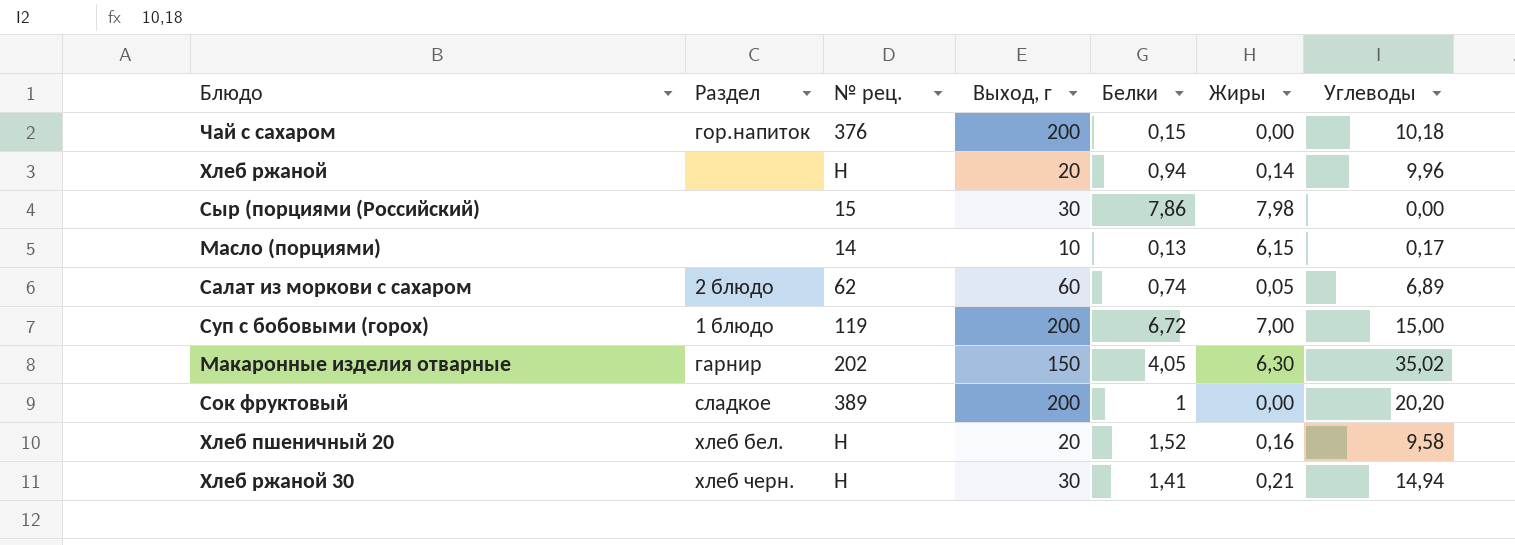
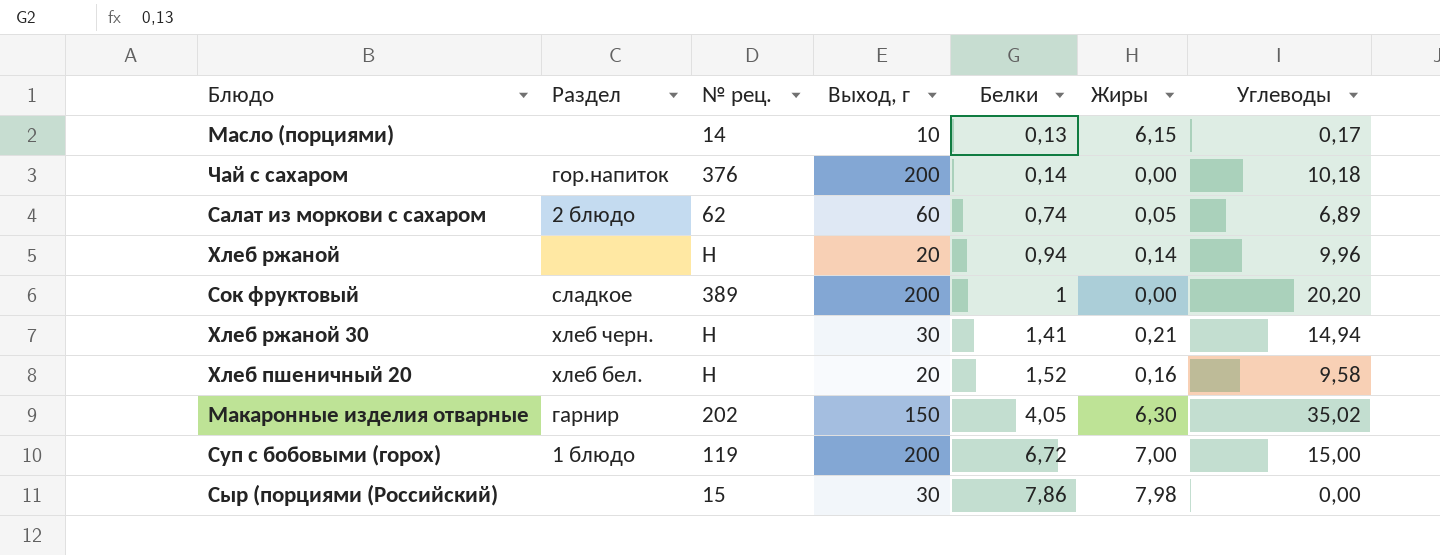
row order: none -> Белки ascending
Чай с сахаром | Белки: 0,15 -> 0,14

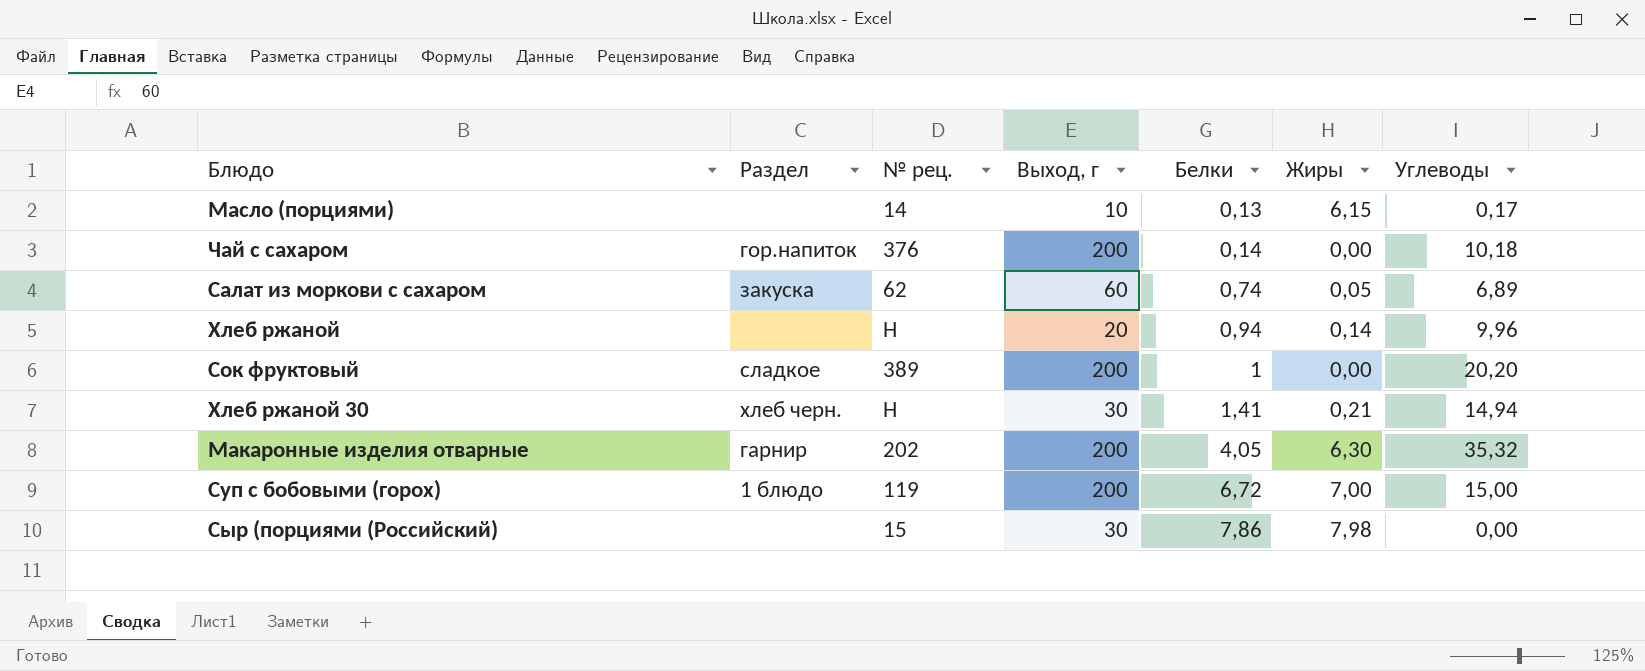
row Хлеб пшеничный 20: хлеб бел. | Н | 20 | 1,52 | 0,16 | 9,58 -> none
Салат из моркови с сахаром | Раздел: 2 блюдо -> закуска
Макаронные изделия отварные | Выход, г: 150 -> 200
Макаронные изделия отварные | Углеводы: 35,02 -> 35,32

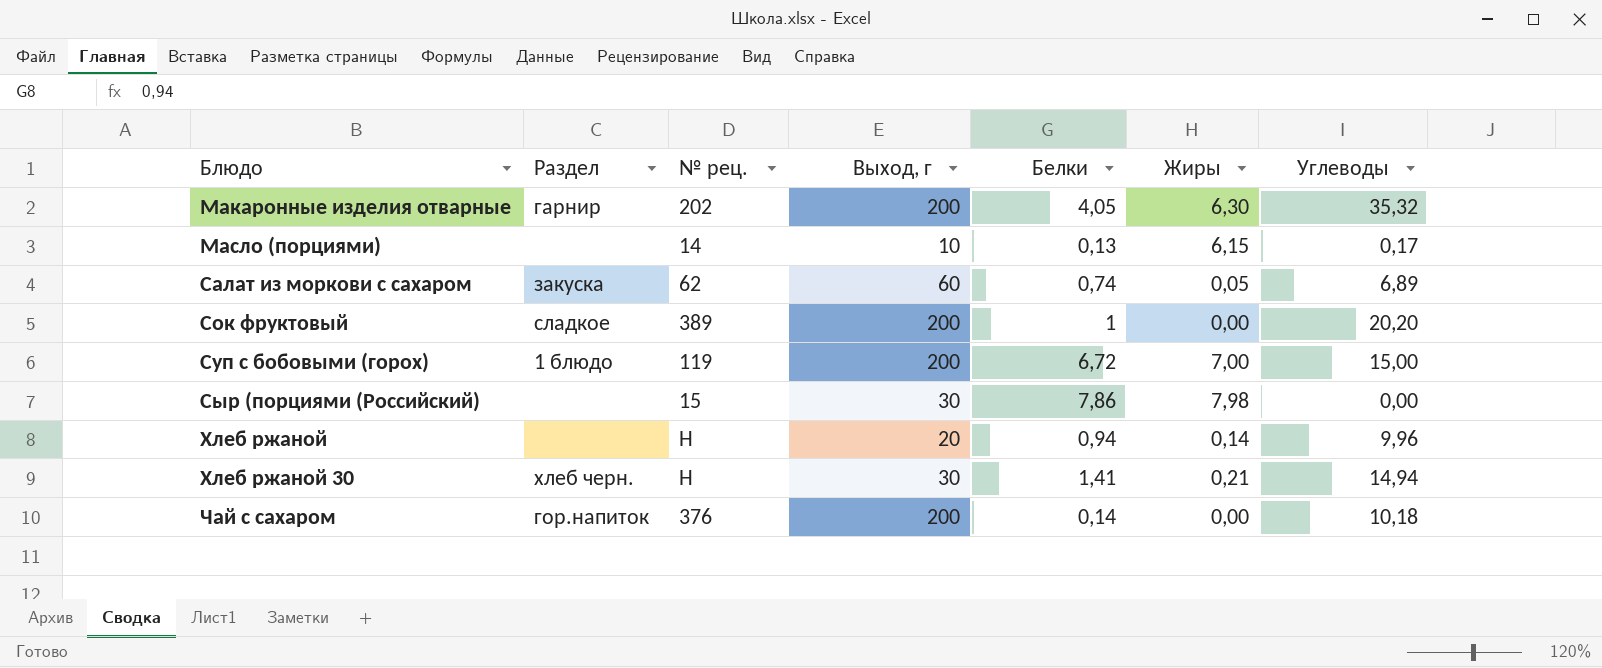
row order: Белки ascending -> Блюдо ascending

